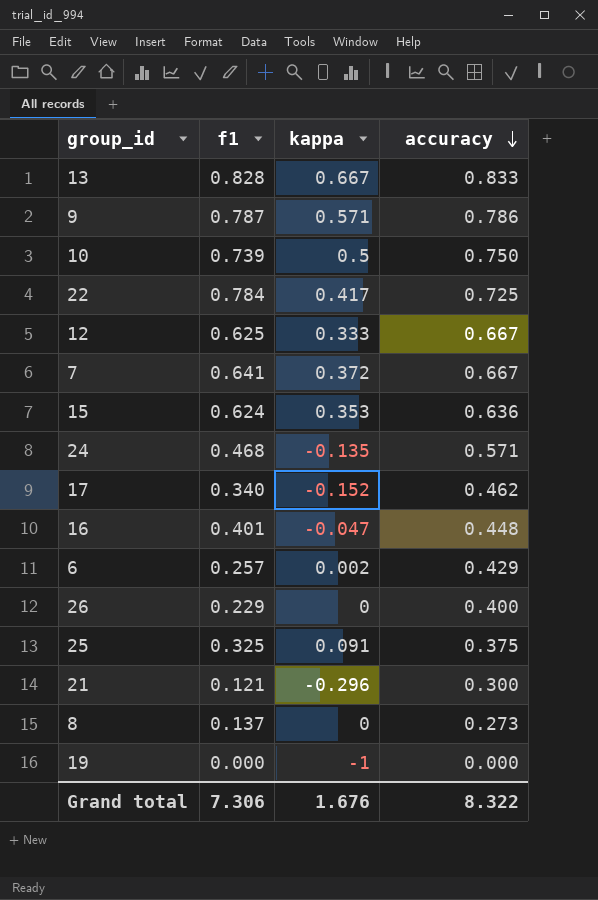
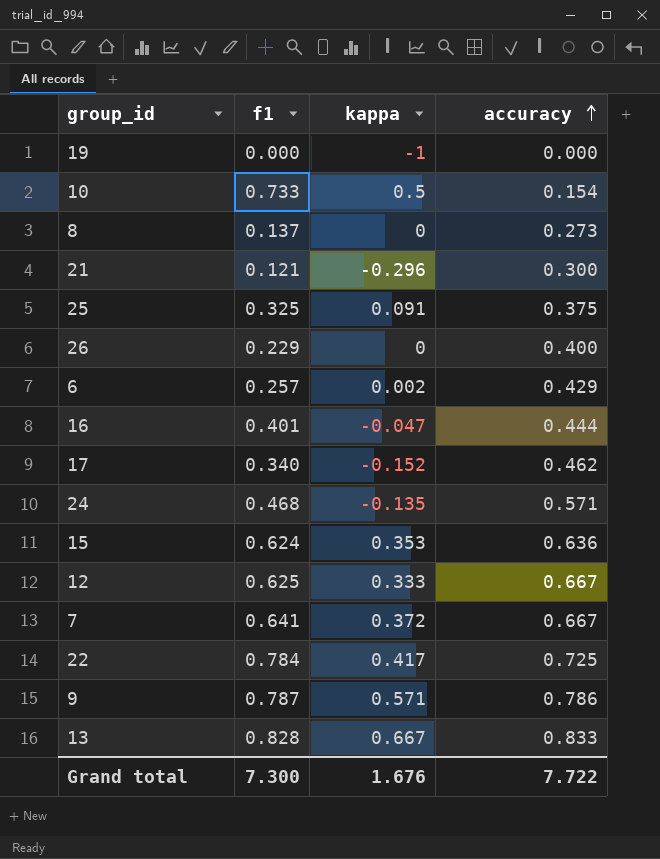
row order: accuracy descending -> accuracy ascending
10 | f1: 0.739 -> 0.733
10 | accuracy: 0.750 -> 0.154
16 | accuracy: 0.448 -> 0.444
Grand total | f1: 7.306 -> 7.300
Grand total | accuracy: 8.322 -> 7.722

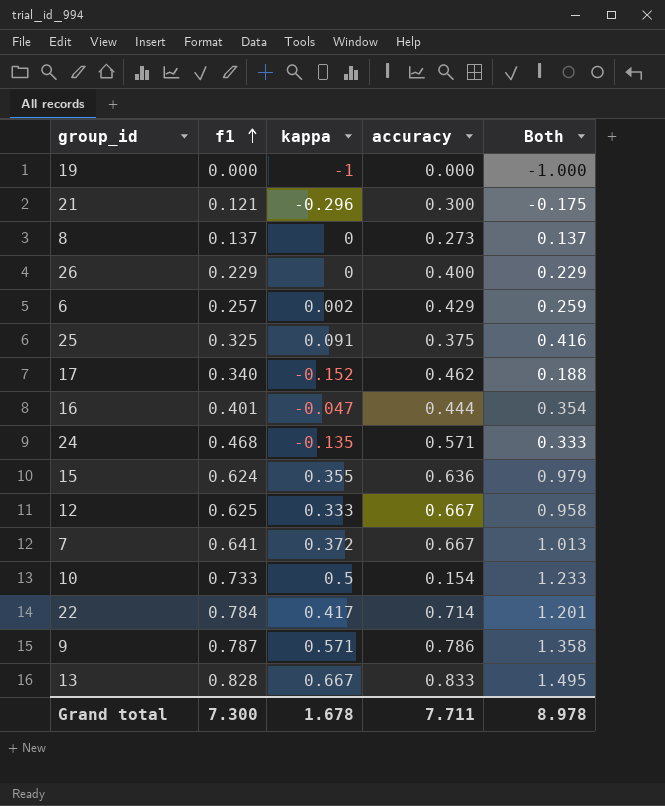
row order: accuracy ascending -> f1 ascending
column Both | formula: none -> [f1] + [kappa]
15 | kappa: 0.353 -> 0.355
22 | accuracy: 0.725 -> 0.714
Grand total | kappa: 1.676 -> 1.678
Grand total | accuracy: 7.722 -> 7.711

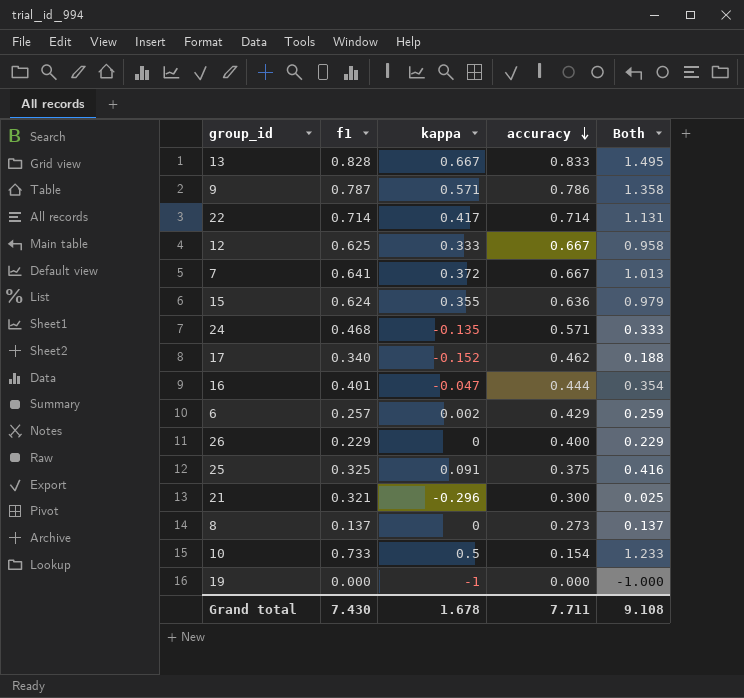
row order: f1 ascending -> accuracy descending
22 | f1: 0.784 -> 0.714
22 | Both: 1.201 -> 1.131
21 | f1: 0.121 -> 0.321
21 | Both: -0.175 -> 0.025
Grand total | f1: 7.300 -> 7.430
Grand total | Both: 8.978 -> 9.108

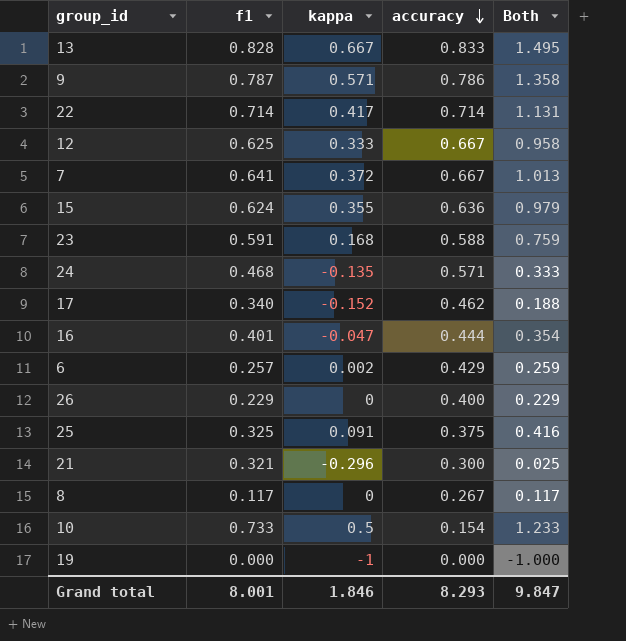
row 23: none -> 0.591 | 0.168 | 0.588 | 0.759
8 | f1: 0.137 -> 0.117
8 | accuracy: 0.273 -> 0.267
8 | Both: 0.137 -> 0.117
Grand total | f1: 7.430 -> 8.001
Grand total | kappa: 1.678 -> 1.846
Grand total | accuracy: 7.711 -> 8.293
Grand total | Both: 9.108 -> 9.847

